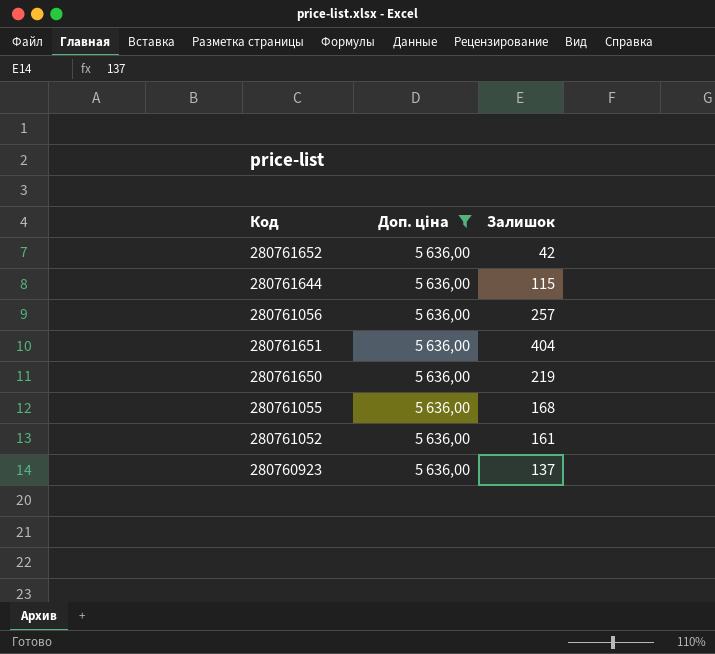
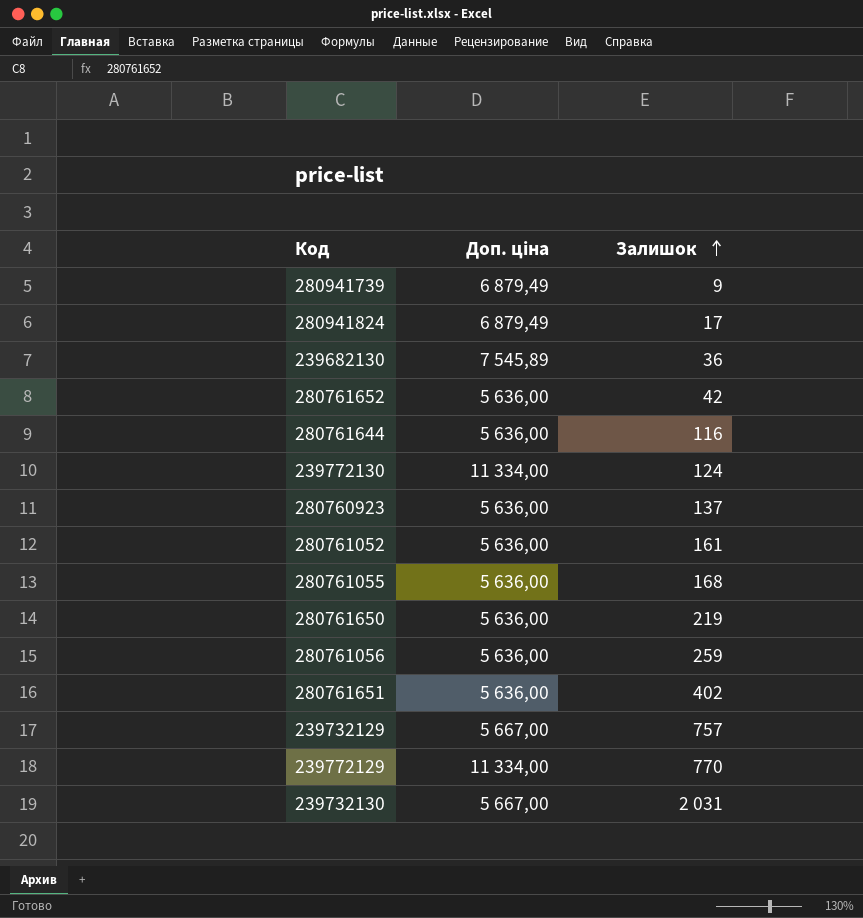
filter: Доп. ціна = 5 636,00 -> none
row order: none -> Залишок ascending
280761644 | Залишок: 115 -> 116
280761056 | Залишок: 257 -> 259
280761651 | Залишок: 404 -> 402

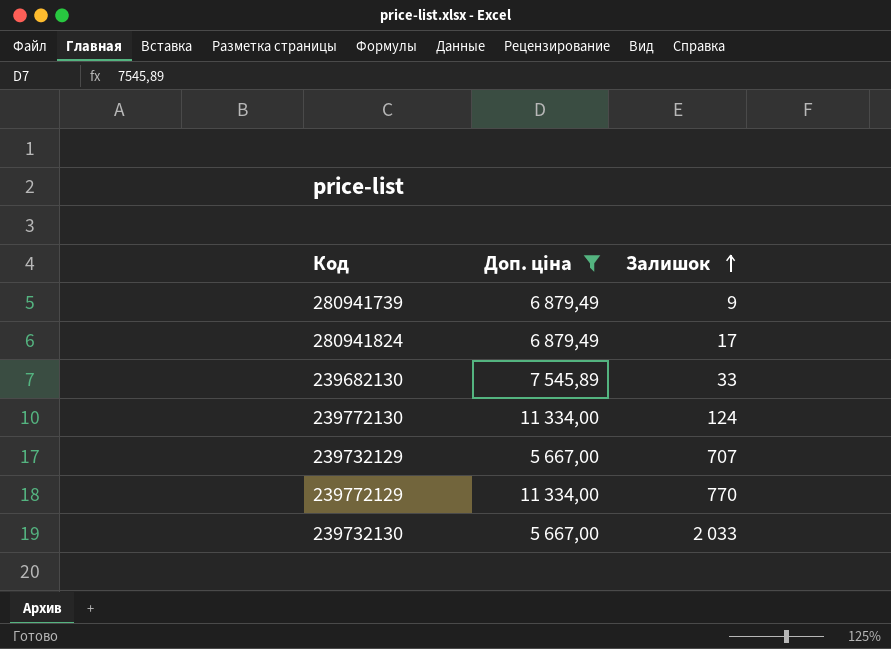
filter: none -> Доп. ціна != 5 636,00
239682130 | Залишок: 36 -> 33
239732129 | Залишок: 757 -> 707
239732130 | Залишок: 2 031 -> 2 033

